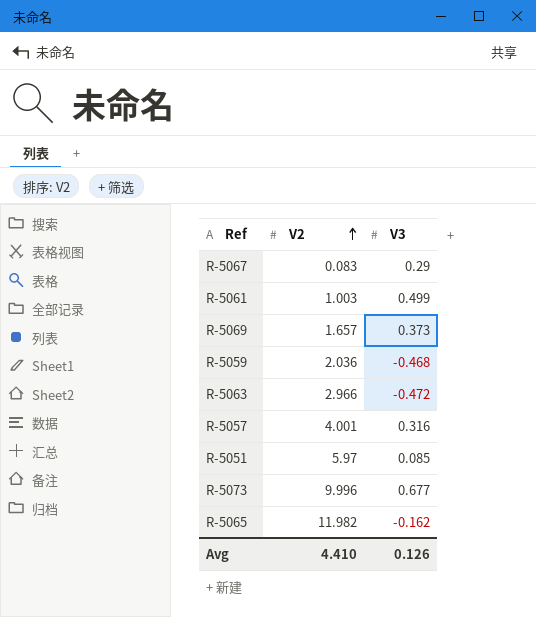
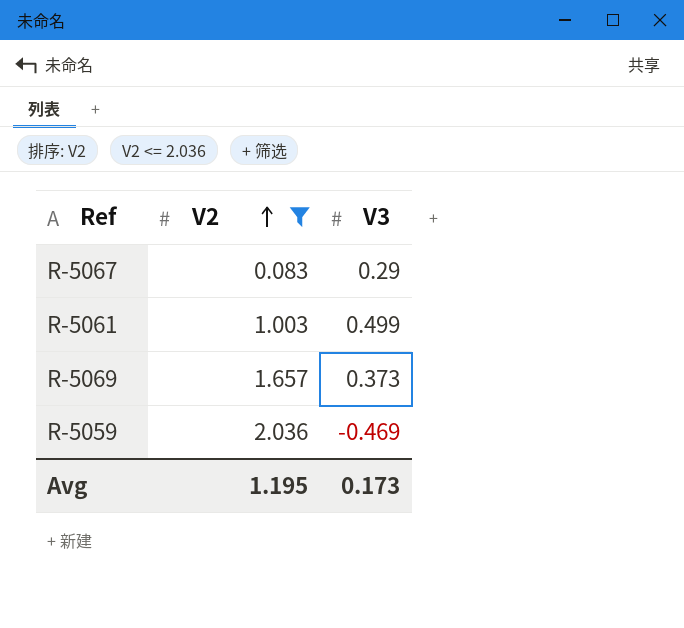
filter: none -> V2 <= 2.036
R-5059 | V3: -0.468 -> -0.469
Avg | V2: 4.410 -> 1.195
Avg | V3: 0.126 -> 0.173

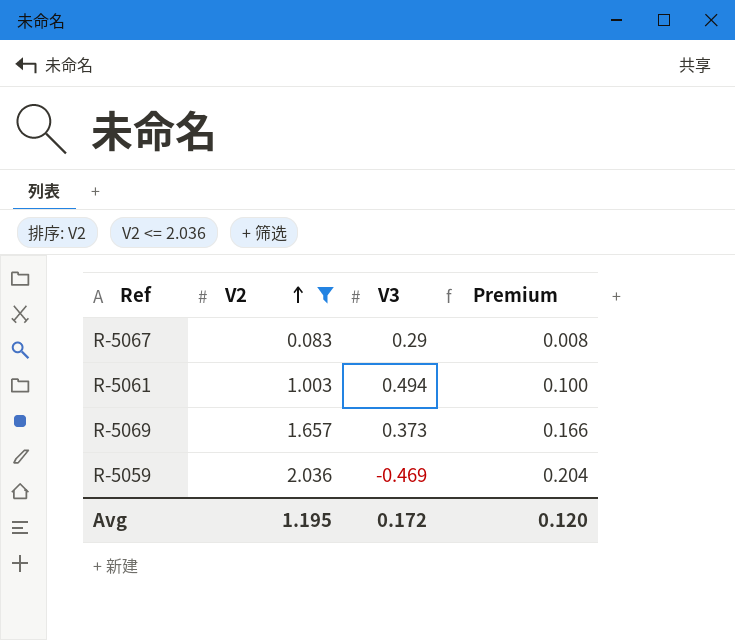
column Premium | formula: none -> [V2] * 0.1
R-5061 | V3: 0.499 -> 0.494
Avg | V3: 0.173 -> 0.172

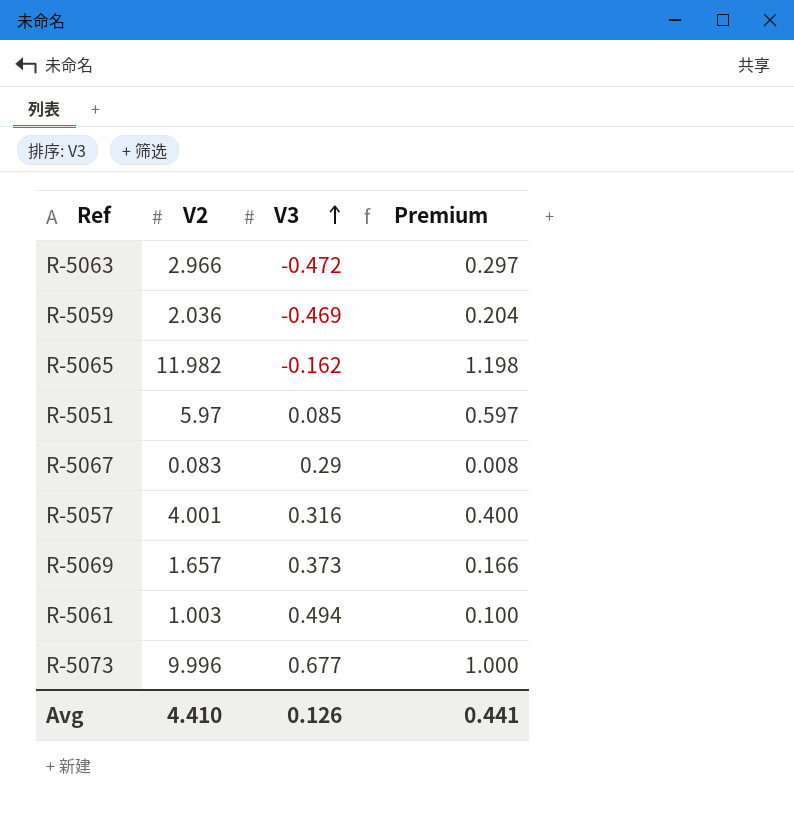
filter: V2 <= 2.036 -> none
row order: V2 ascending -> V3 ascending
Avg | V2: 1.195 -> 4.410
Avg | V3: 0.172 -> 0.126
Avg | Premium: 0.120 -> 0.441

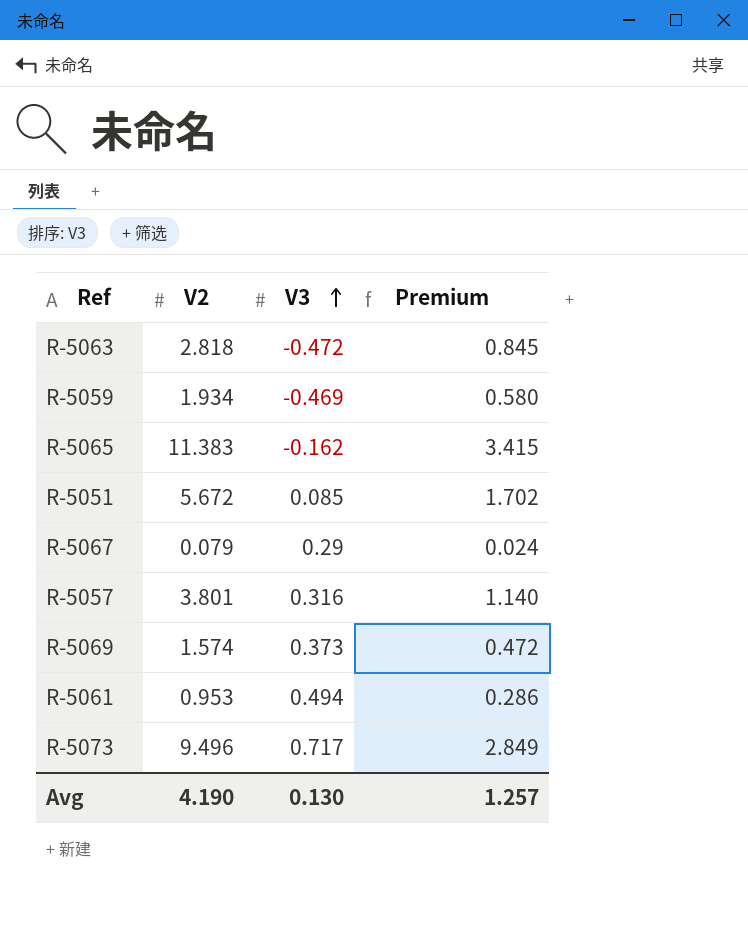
column Premium | formula: [V2] * 0.1 -> [V2] * 0.3
R-5063 | V2: 2.966 -> 2.818
R-5059 | V2: 2.036 -> 1.934
R-5065 | V2: 11.982 -> 11.383
R-5051 | V2: 5.97 -> 5.672
R-5067 | V2: 0.083 -> 0.079
R-5057 | V2: 4.001 -> 3.801
R-5069 | V2: 1.657 -> 1.574
R-5061 | V2: 1.003 -> 0.953
R-5073 | V2: 9.996 -> 9.496
R-5073 | V3: 0.677 -> 0.717
Avg | V2: 4.410 -> 4.190
Avg | V3: 0.126 -> 0.130
Avg | Premium: 0.441 -> 1.257

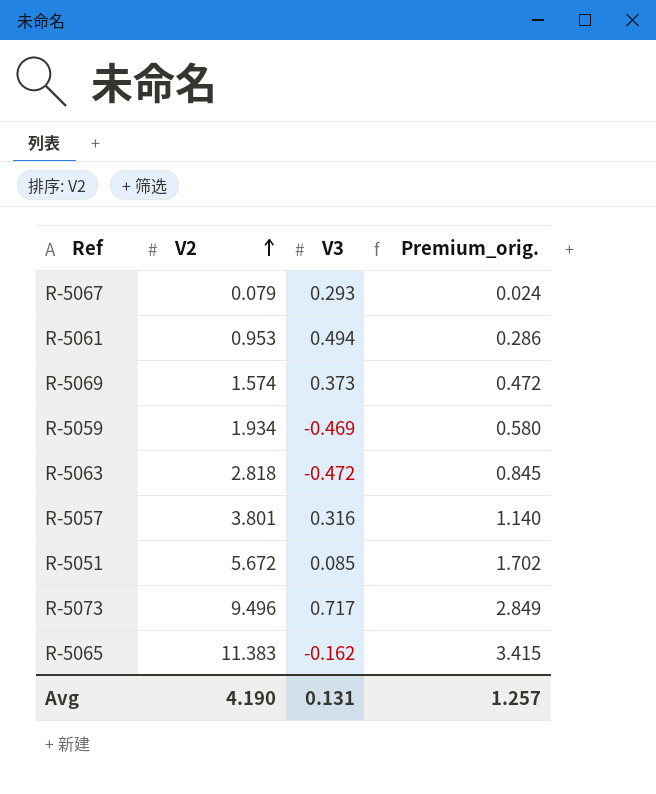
row order: V3 ascending -> V2 ascending
column name: Premium -> Premium_orig.
R-5067 | V3: 0.29 -> 0.293
Avg | V3: 0.130 -> 0.131

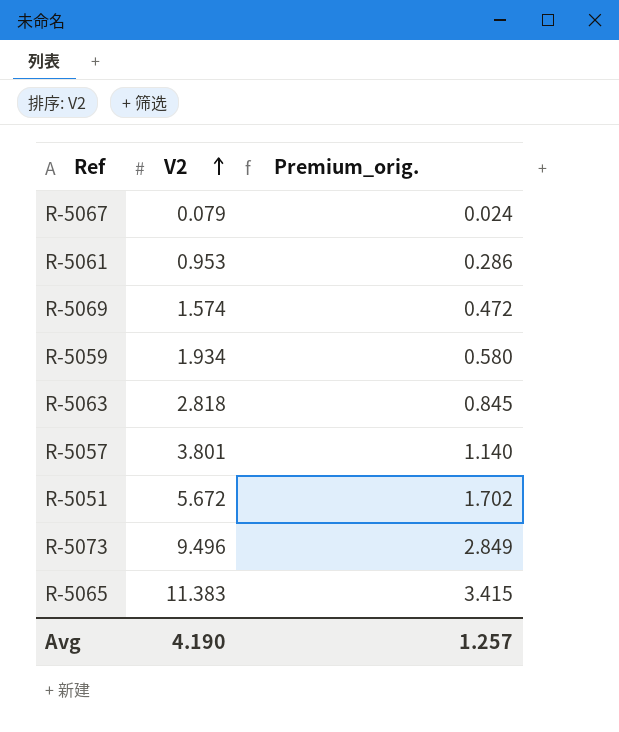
column V3 | position: 3 -> none

